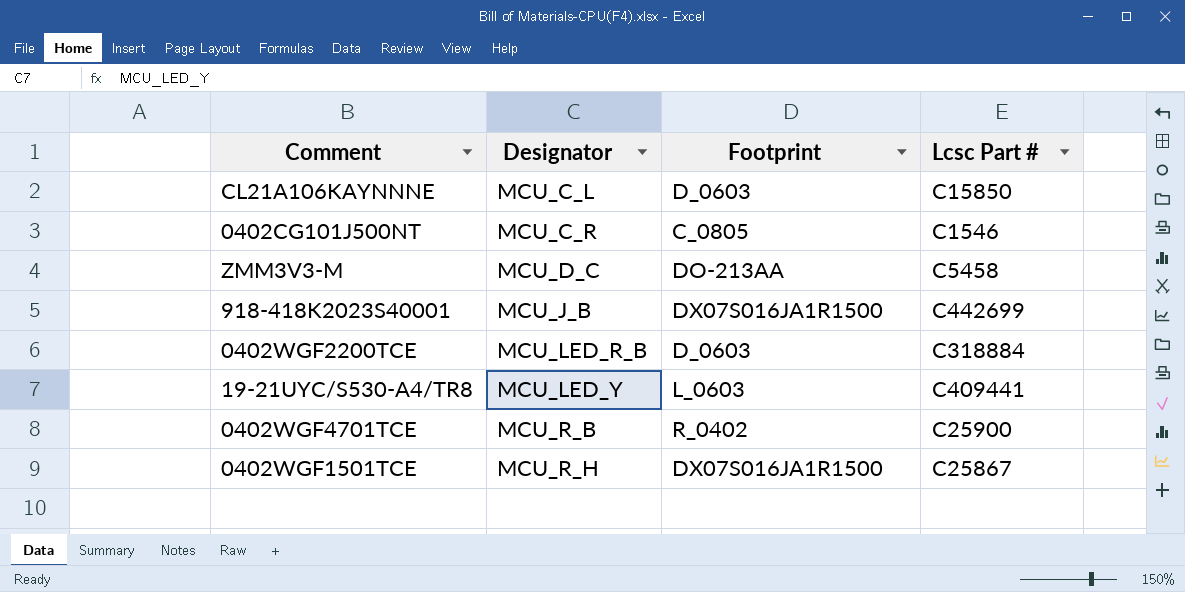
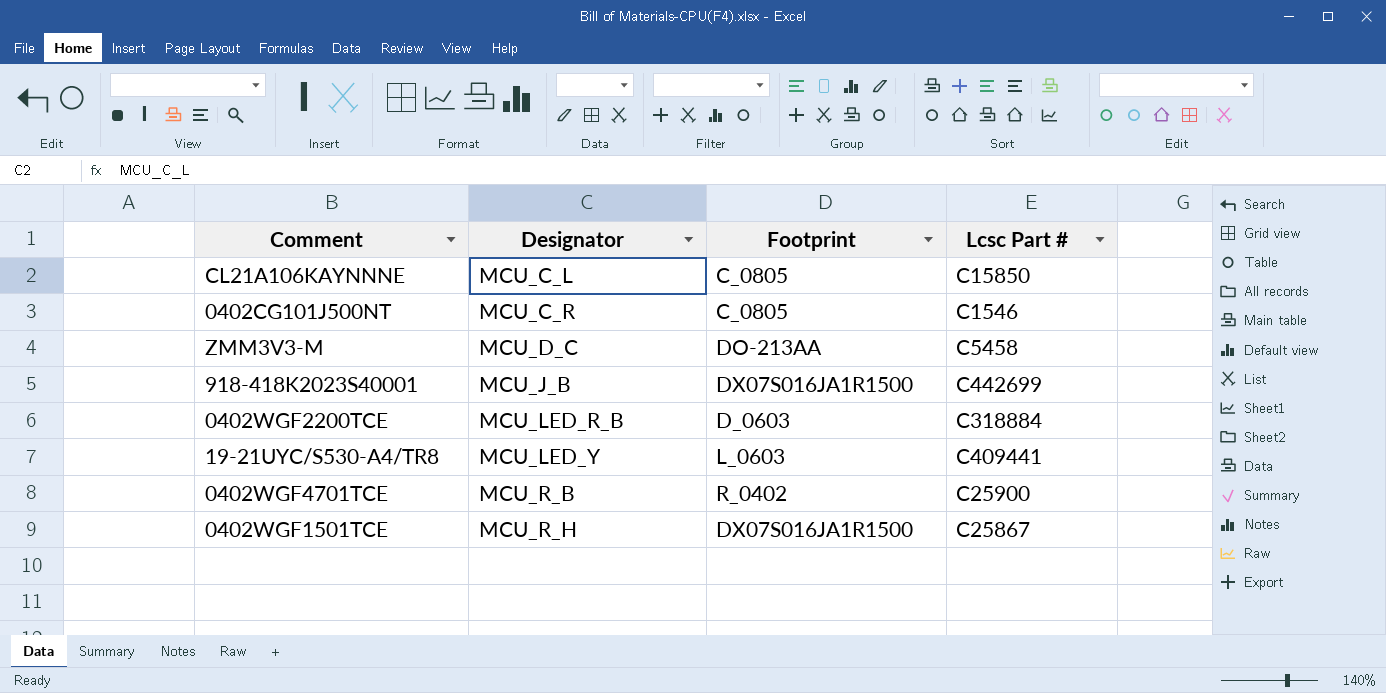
CL21A106KAYNNNE | Footprint: D_0603 -> C_0805

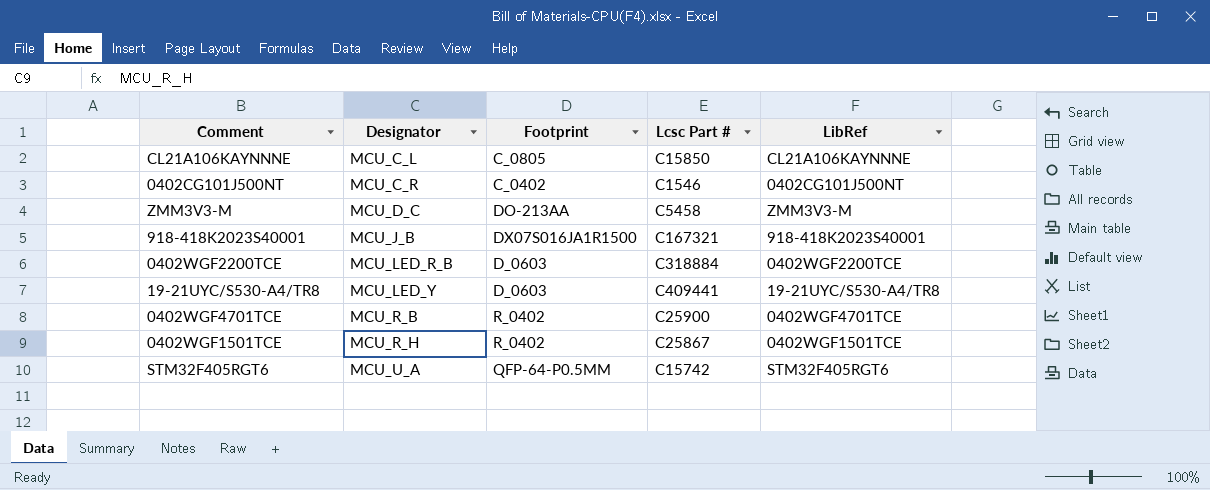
column LibRef | position: none -> 5
0402CG101J500NT | Footprint: C_0805 -> C_0402
918-418K2023S40001 | Lcsc Part #: C442699 -> C167321
19-21UYC/S530-A4/TR8 | Footprint: L_0603 -> D_0603
0402WGF1501TCE | Footprint: DX07S016JA1R1500 -> R_0402
row STM32F405RGT6: none -> MCU_U_A | QFP-64-P0.5MM | C15742 | STM32F405RGT6

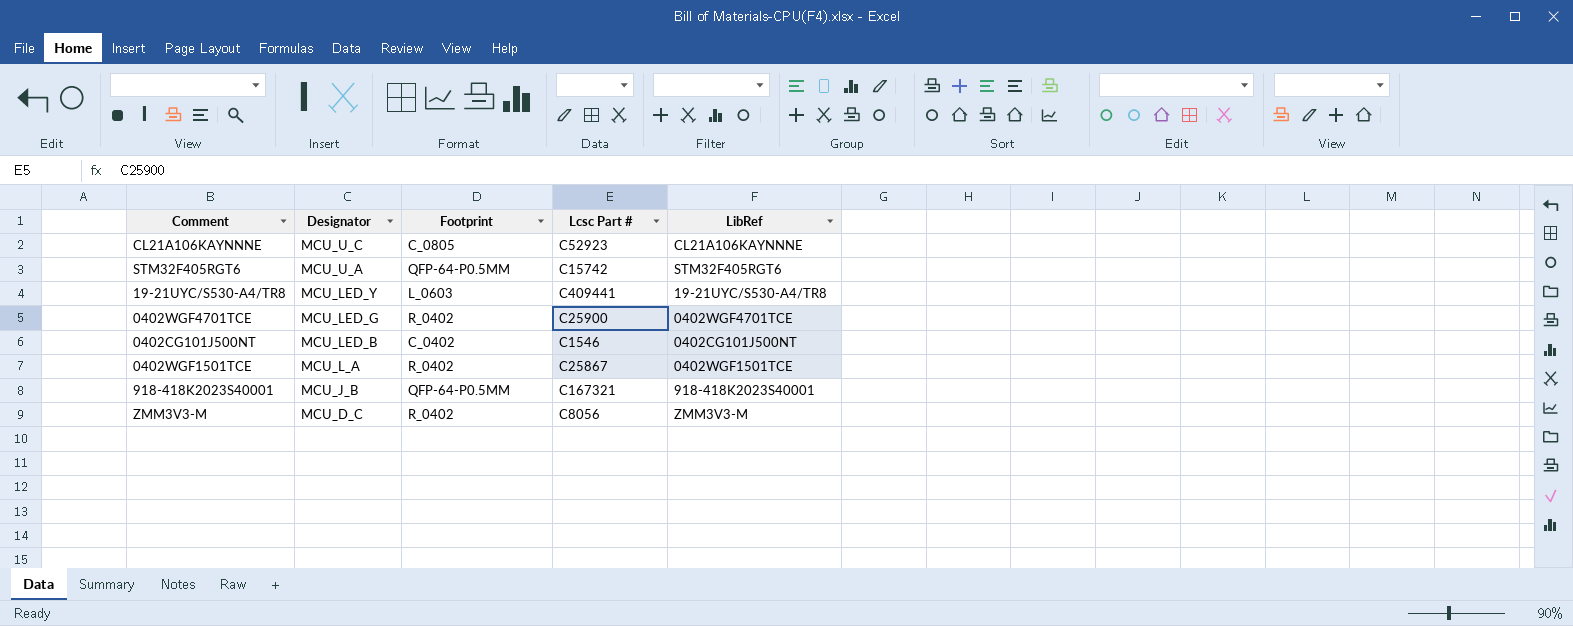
row order: Designator ascending -> Designator descending
row 0402WGF2200TCE: MCU_LED_R_B | D_0603 | C318884 | 0402WGF2200TCE -> none
CL21A106KAYNNNE | Designator: MCU_C_L -> MCU_U_C
CL21A106KAYNNNE | Lcsc Part #: C15850 -> C52923
19-21UYC/S530-A4/TR8 | Footprint: D_0603 -> L_0603
0402WGF4701TCE | Designator: MCU_R_B -> MCU_LED_G
0402CG101J500NT | Designator: MCU_C_R -> MCU_LED_B
0402WGF1501TCE | Designator: MCU_R_H -> MCU_L_A
918-418K2023S40001 | Footprint: DX07S016JA1R1500 -> QFP-64-P0.5MM
ZMM3V3-M | Footprint: DO-213AA -> R_0402
ZMM3V3-M | Lcsc Part #: C5458 -> C8056

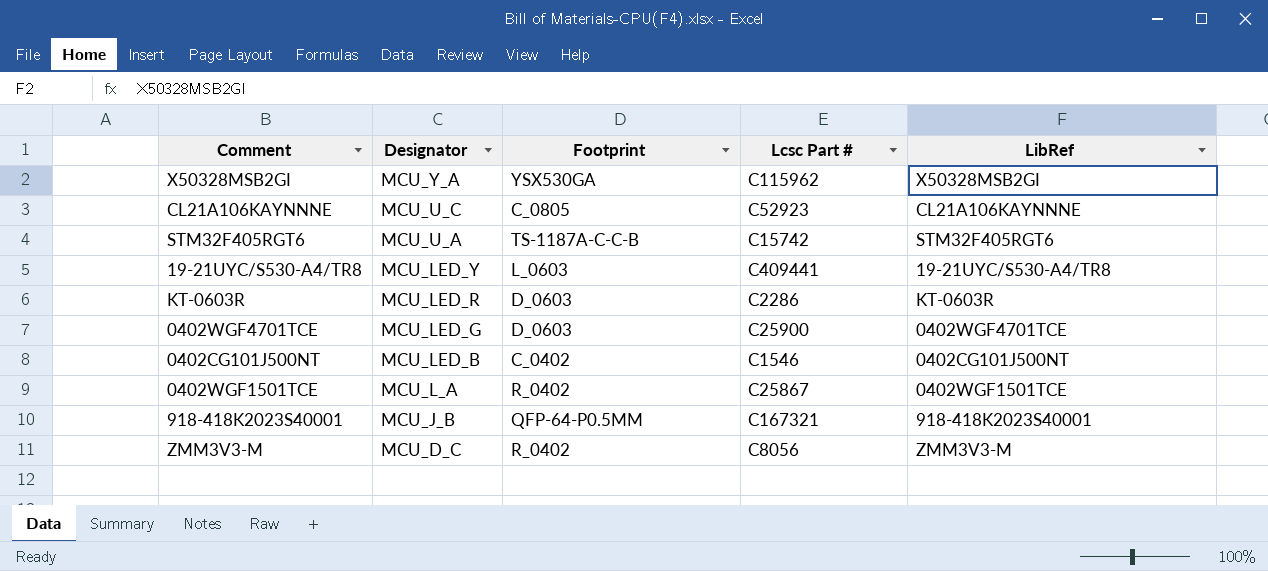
row X50328MSB2GI: none -> MCU_Y_A | YSX530GA | C115962 | X50328MSB2GI
STM32F405RGT6 | Footprint: QFP-64-P0.5MM -> TS-1187A-C-C-B
row KT-0603R: none -> MCU_LED_R | D_0603 | C2286 | KT-0603R
0402WGF4701TCE | Footprint: R_0402 -> D_0603

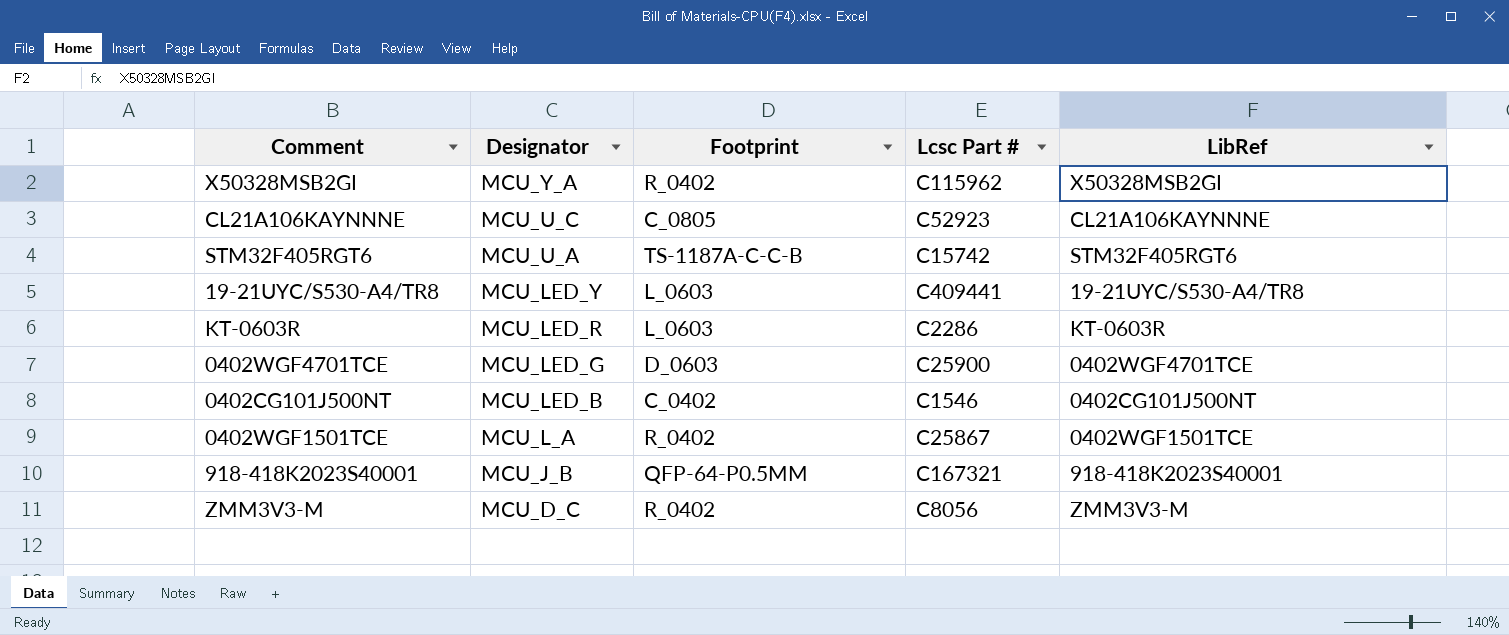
X50328MSB2GI | Footprint: YSX530GA -> R_0402
KT-0603R | Footprint: D_0603 -> L_0603

